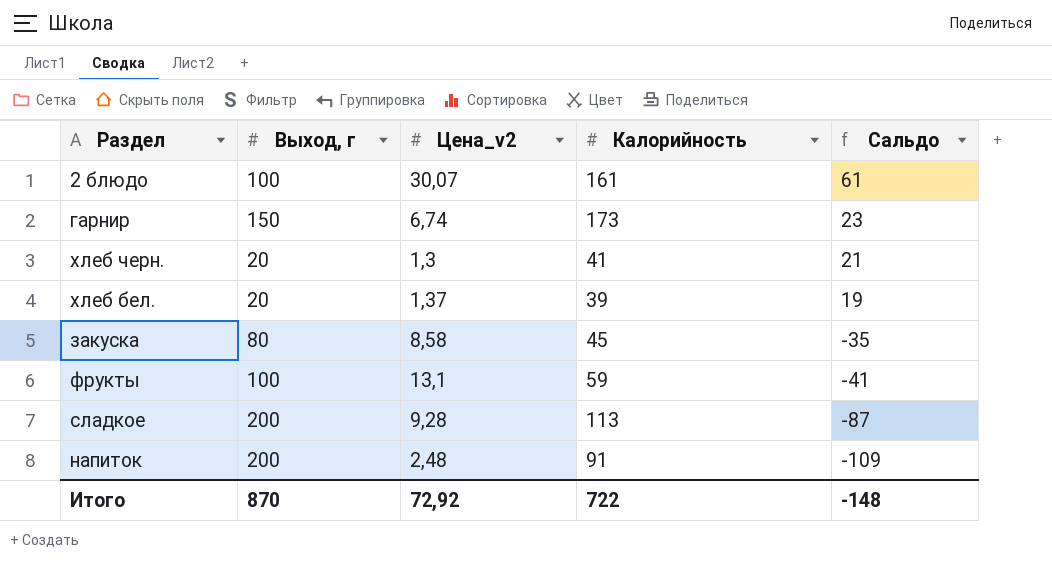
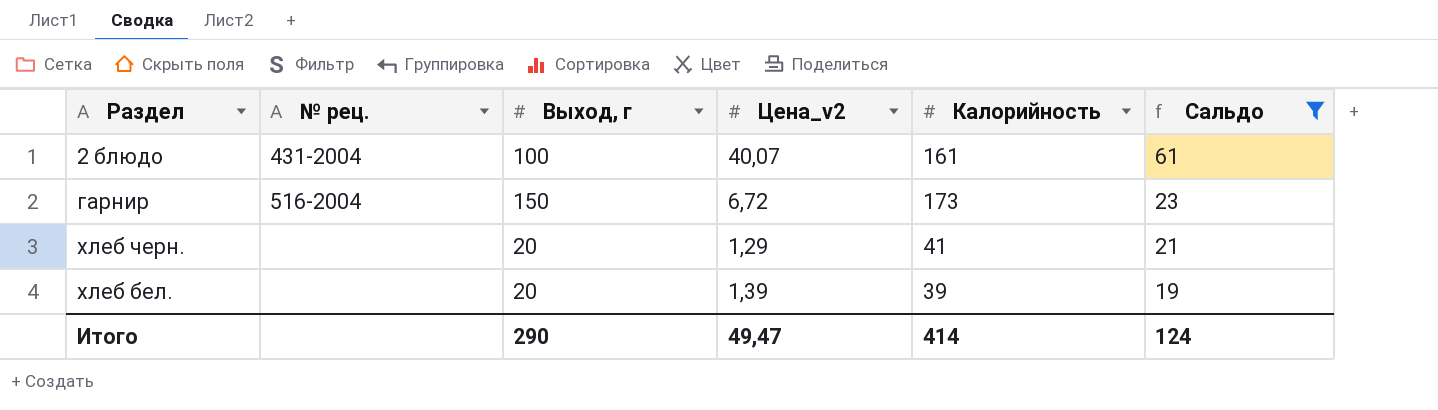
filter: none -> Сальдо >= 19
column № рец. | position: none -> 2
2 блюдо | Цена_v2: 30,07 -> 40,07
гарнир | Цена_v2: 6,74 -> 6,72
хлеб черн. | Цена_v2: 1,3 -> 1,29
хлеб бел. | Цена_v2: 1,37 -> 1,39
Итого | Выход, г: 870 -> 290
Итого | Цена_v2: 72,92 -> 49,47
Итого | Калорийность: 722 -> 414
Итого | Сальдо: -148 -> 124

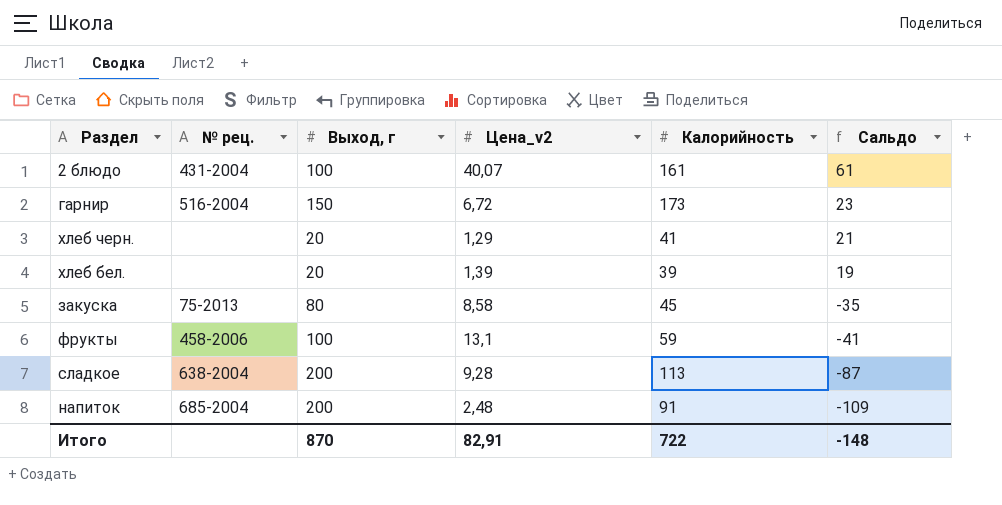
filter: Сальдо >= 19 -> none
Итого | Выход, г: 290 -> 870
Итого | Цена_v2: 49,47 -> 82,91
Итого | Калорийность: 414 -> 722
Итого | Сальдо: 124 -> -148

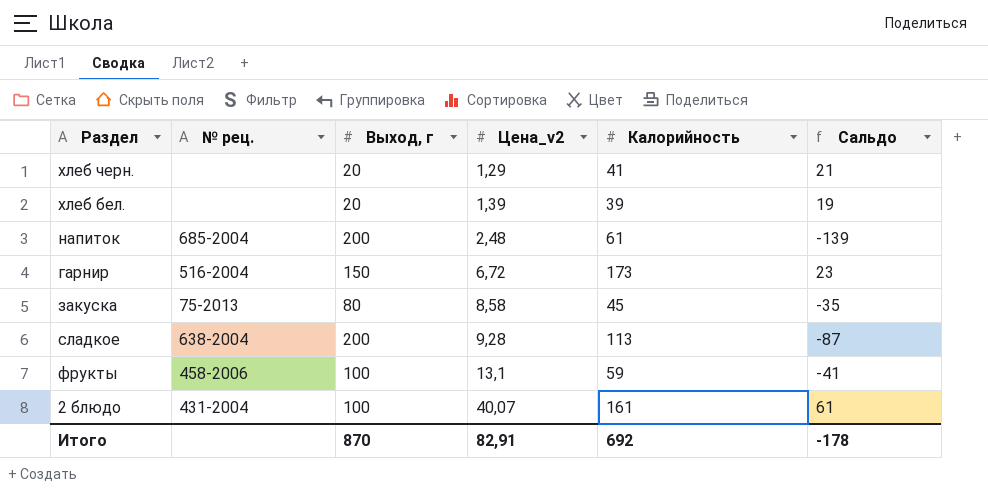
row order: Сальдо descending -> Цена_v2 ascending
напиток | Калорийность: 91 -> 61
напиток | Сальдо: -109 -> -139
Итого | Калорийность: 722 -> 692
Итого | Сальдо: -148 -> -178

